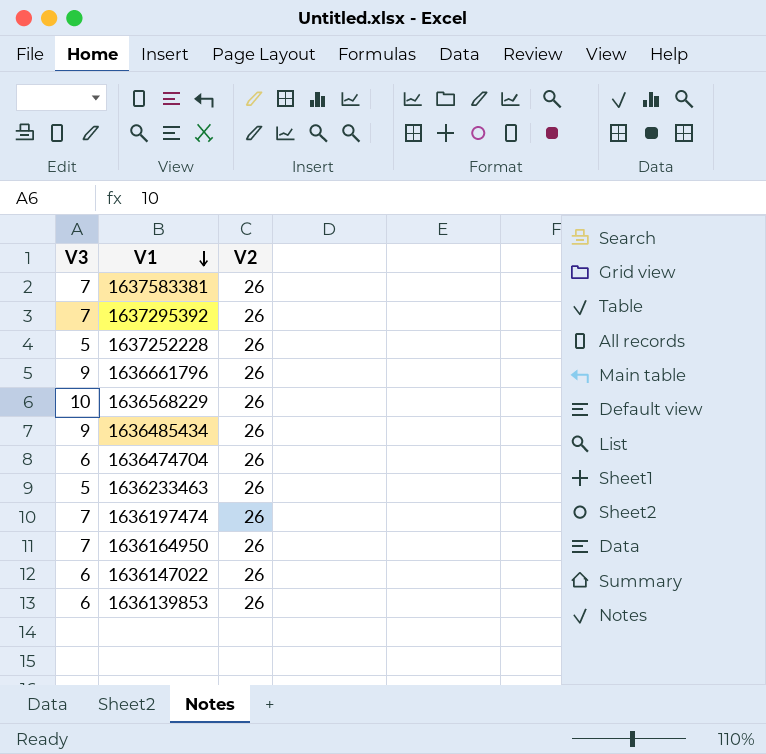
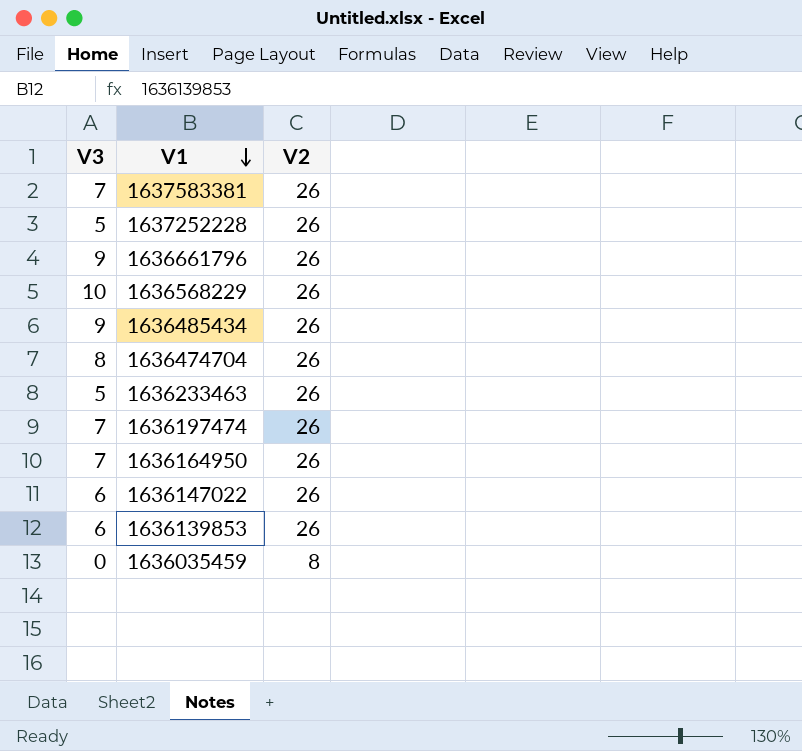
row 1637295392: 7 | 26 -> none
1636474704 | V3: 6 -> 8
row 1636035459: none -> 0 | 8

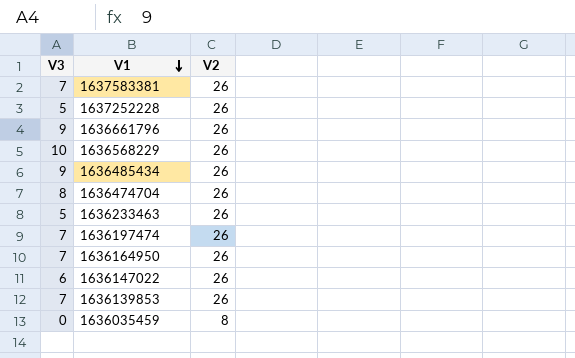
1636139853 | V3: 6 -> 7

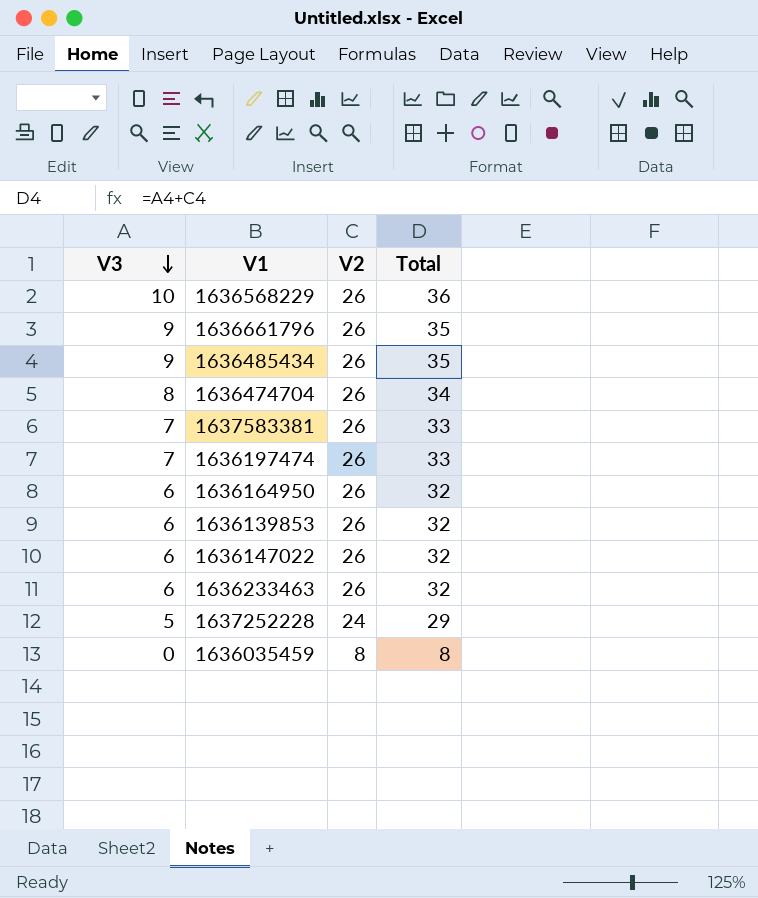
row order: V1 descending -> V3 descending
column Total | formula: none -> [V3] + [V2]
1636164950 | V3: 7 -> 6
1636139853 | V3: 7 -> 6
1636233463 | V3: 5 -> 6
1637252228 | V2: 26 -> 24

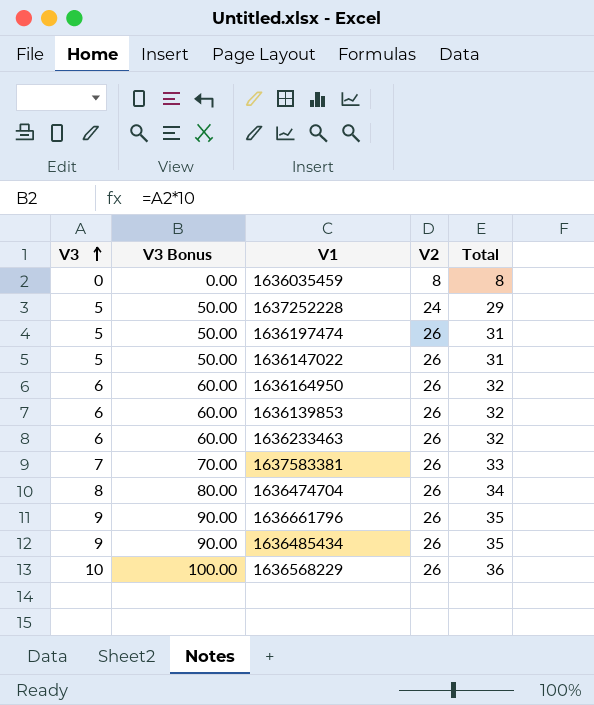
row order: V3 descending -> V3 ascending
column V3 Bonus | formula: none -> [V3] * 10
1636197474 | V3: 7 -> 5
1636197474 | Total: 33 -> 31
1636147022 | V3: 6 -> 5
1636147022 | Total: 32 -> 31

